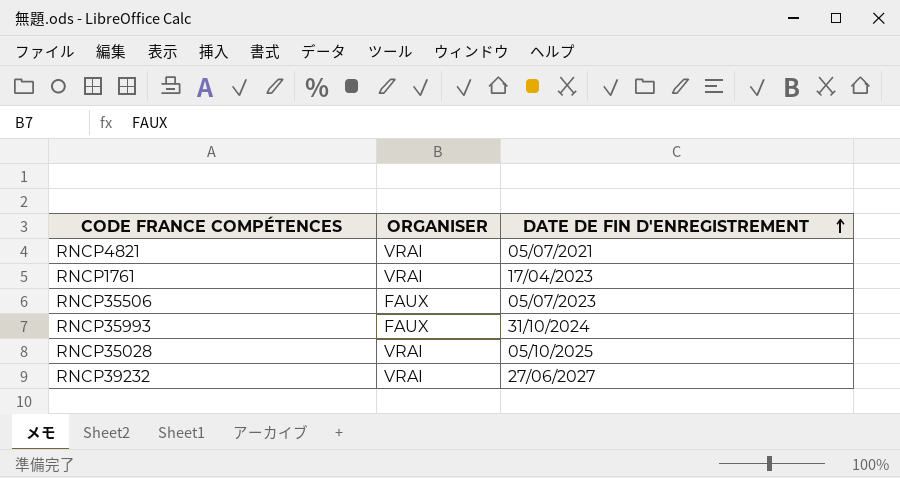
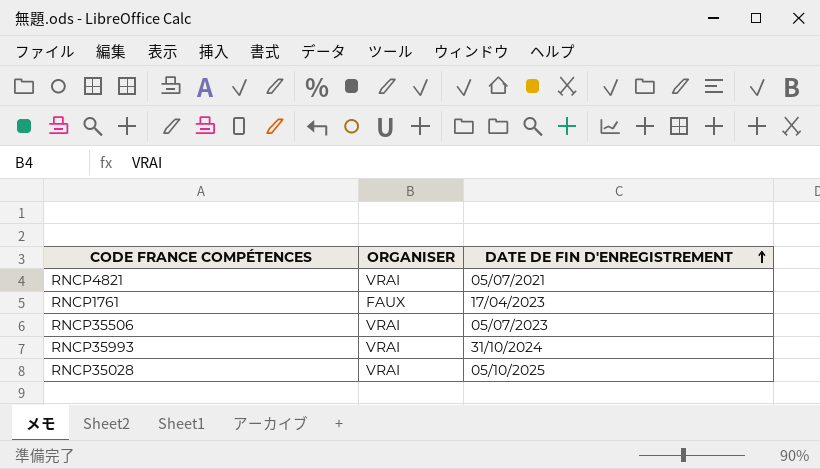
row RNCP39232: VRAI | 27/06/2027 -> none
RNCP1761 | ORGANISER: VRAI -> FAUX
RNCP35506 | ORGANISER: FAUX -> VRAI
RNCP35993 | ORGANISER: FAUX -> VRAI

